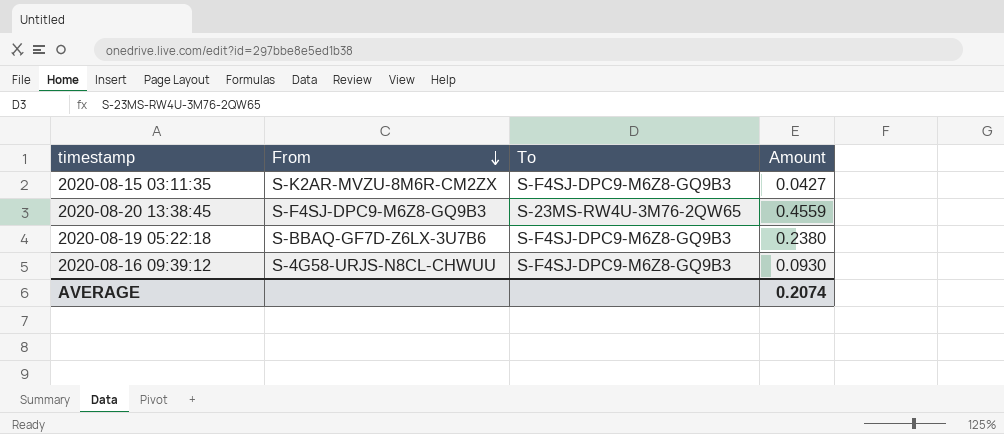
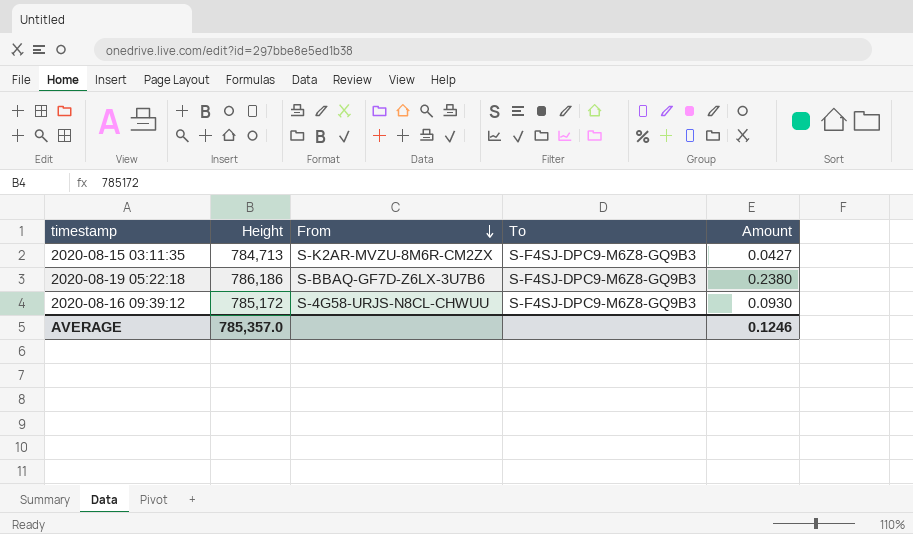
column Height | position: none -> 2
row 2020-08-20 13:38:45: S-F4SJ-DPC9-M6Z8-GQ9B3 | S-23MS-RW4U-3M76-2QW65 | 0.4559 -> none
AVERAGE | Amount: 0.2074 -> 0.1246

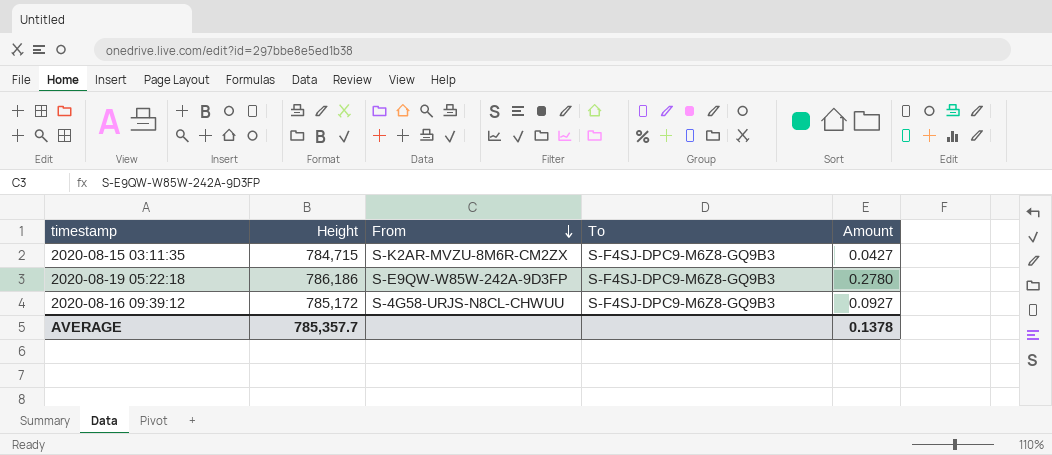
2020-08-15 03:11:35 | Height: 784,713 -> 784,715
2020-08-19 05:22:18 | From: S-BBAQ-GF7D-Z6LX-3U7B6 -> S-E9QW-W85W-242A-9D3FP
2020-08-19 05:22:18 | Amount: 0.2380 -> 0.2780
2020-08-16 09:39:12 | Amount: 0.0930 -> 0.0927
AVERAGE | Height: 785,357.0 -> 785,357.7
AVERAGE | Amount: 0.1246 -> 0.1378

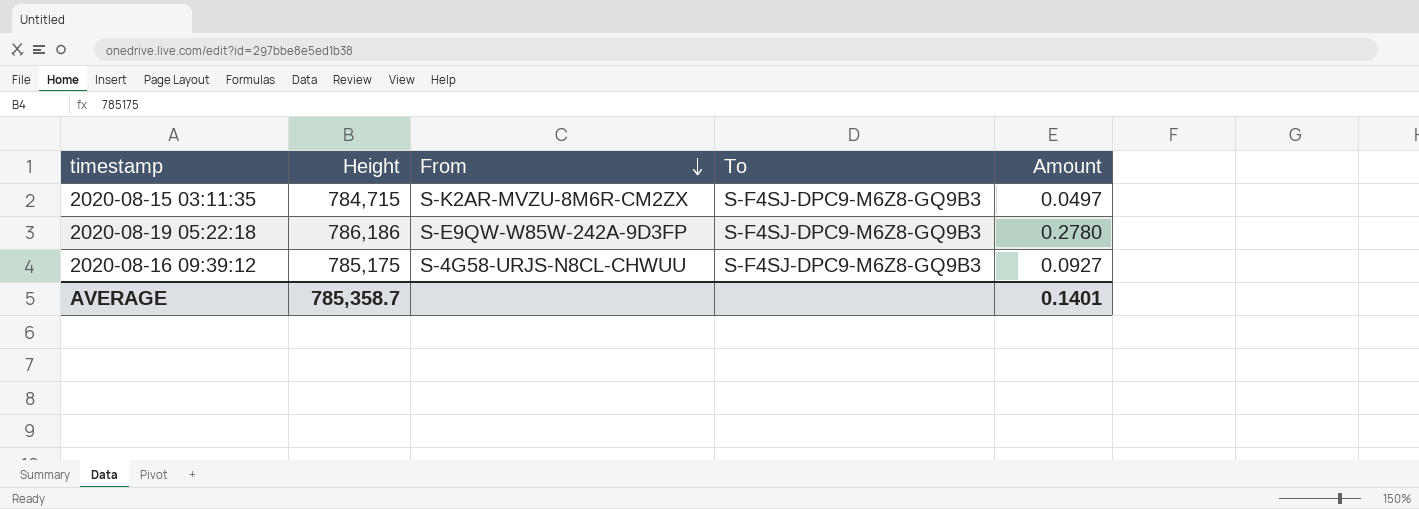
2020-08-15 03:11:35 | Amount: 0.0427 -> 0.0497
2020-08-16 09:39:12 | Height: 785,172 -> 785,175
AVERAGE | Height: 785,357.7 -> 785,358.7
AVERAGE | Amount: 0.1378 -> 0.1401

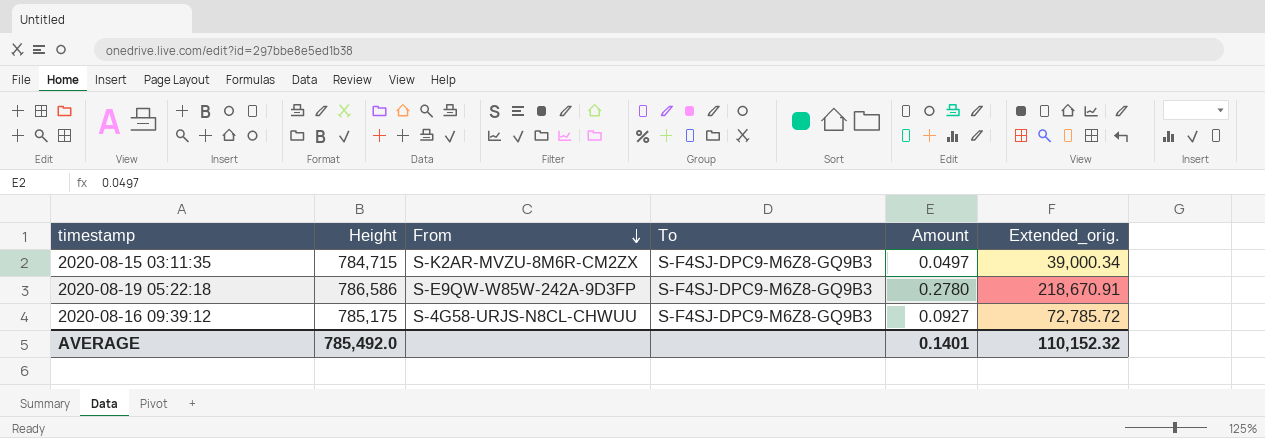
column Extended_orig. | formula: none -> [Height] * [Amount]
2020-08-19 05:22:18 | Height: 786,186 -> 786,586
AVERAGE | Height: 785,358.7 -> 785,492.0

